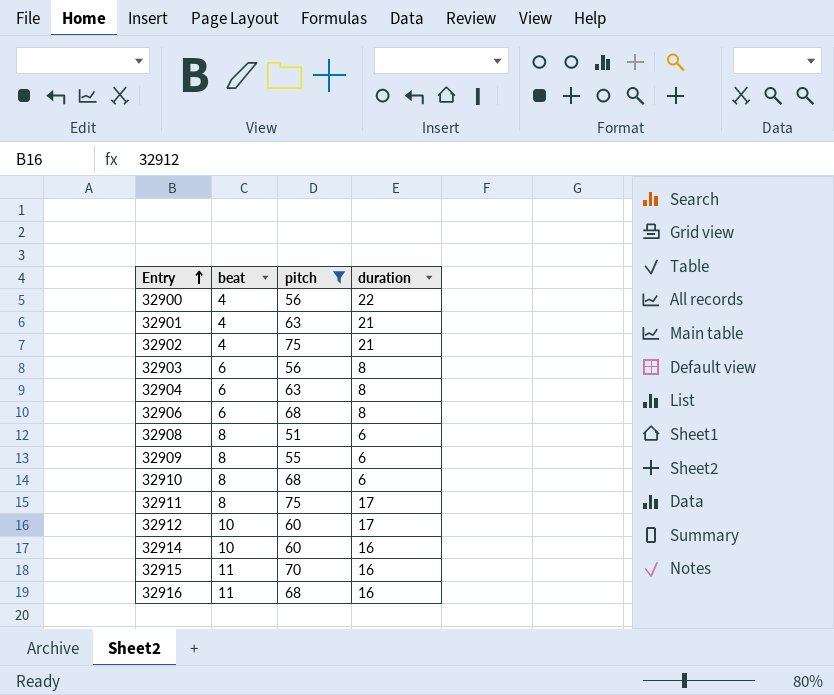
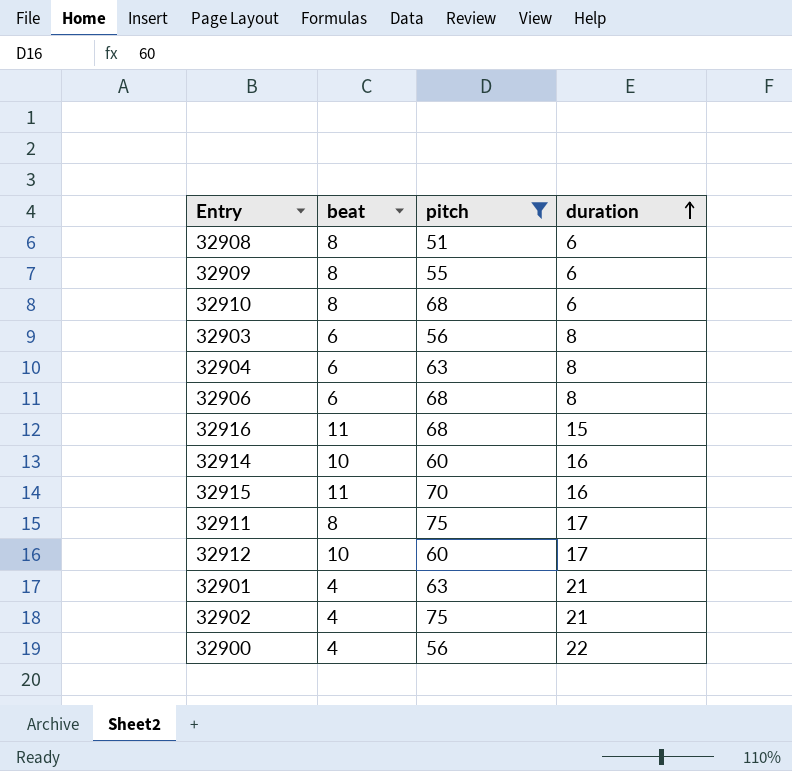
row order: Entry ascending -> duration ascending
32916 | duration: 16 -> 15

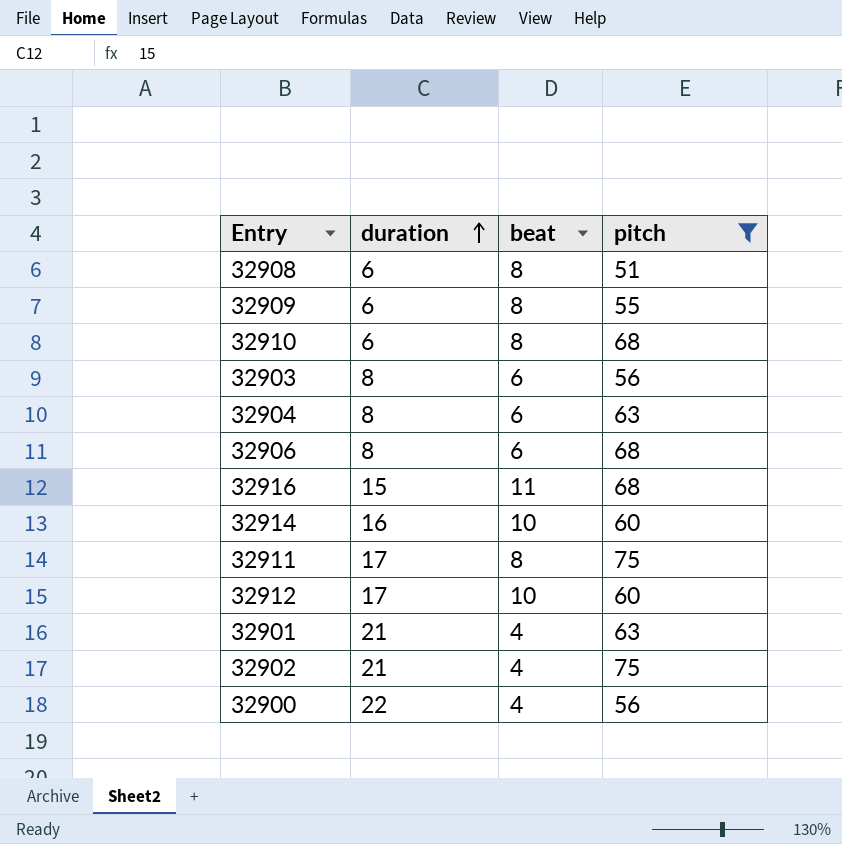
column duration | position: 4 -> 2
row 32915: 11 | 70 | 16 -> none

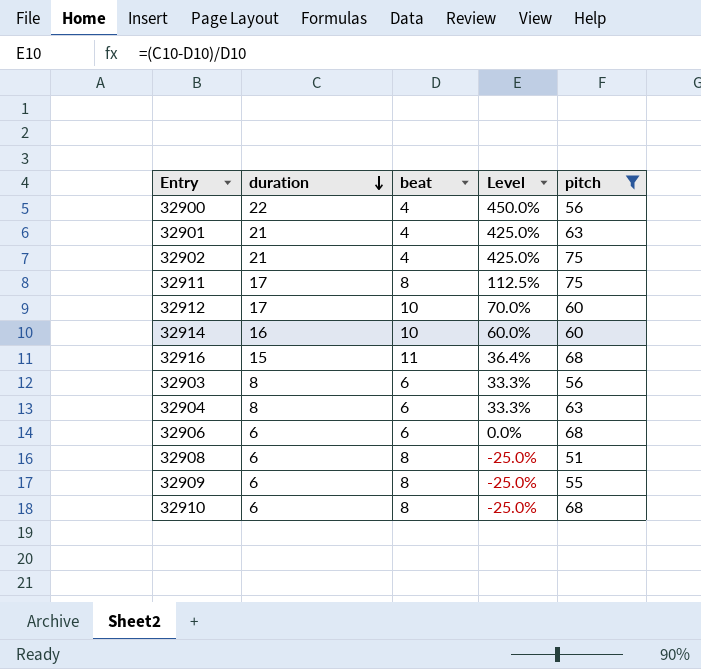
row order: duration ascending -> duration descending
column Level | formula: none -> ([duration] - [beat]) / [beat]
32906 | duration: 8 -> 6

